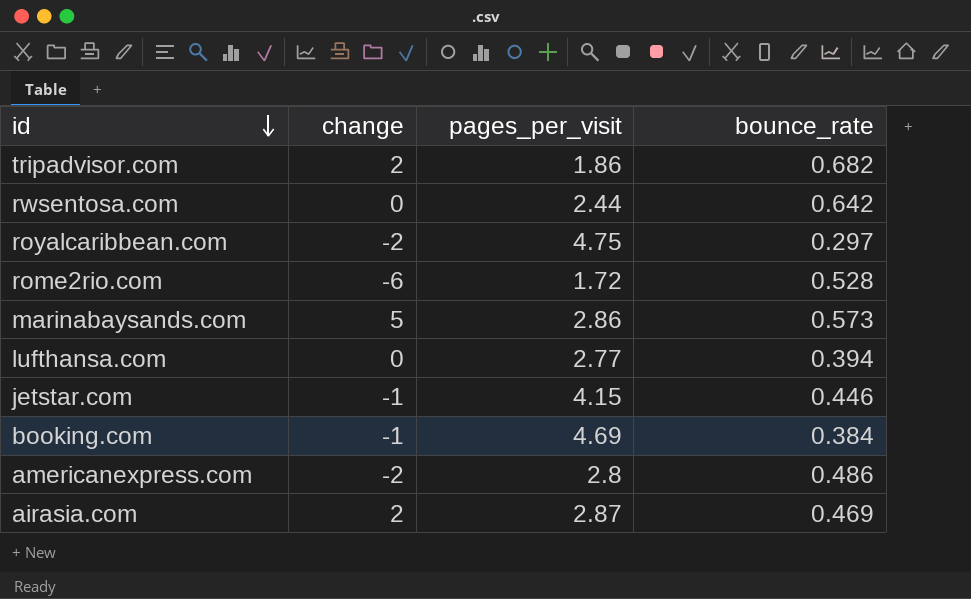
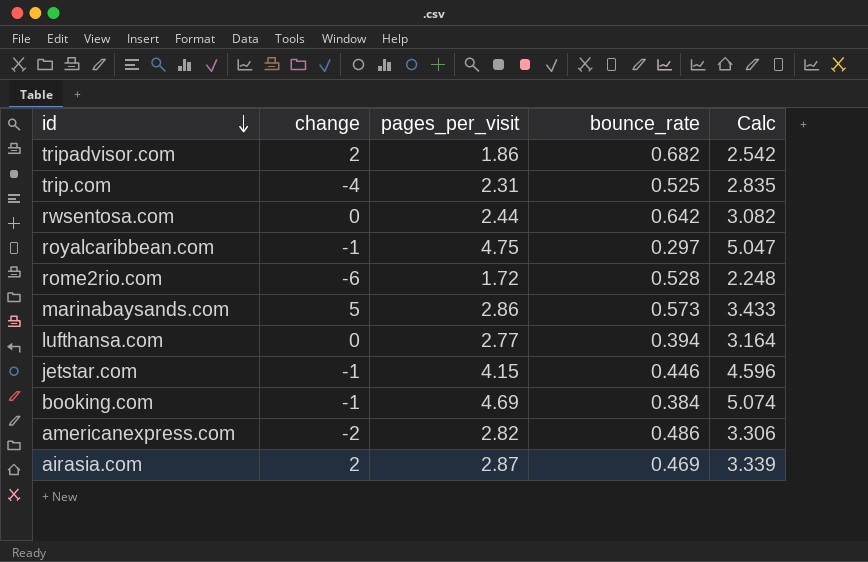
column Calc | formula: none -> [pages_per_visit] + [bounce_rate]
row trip.com: none -> -4 | 2.31 | 0.525 | 2.835
royalcaribbean.com | change: -2 -> -1
americanexpress.com | pages_per_visit: 2.8 -> 2.82

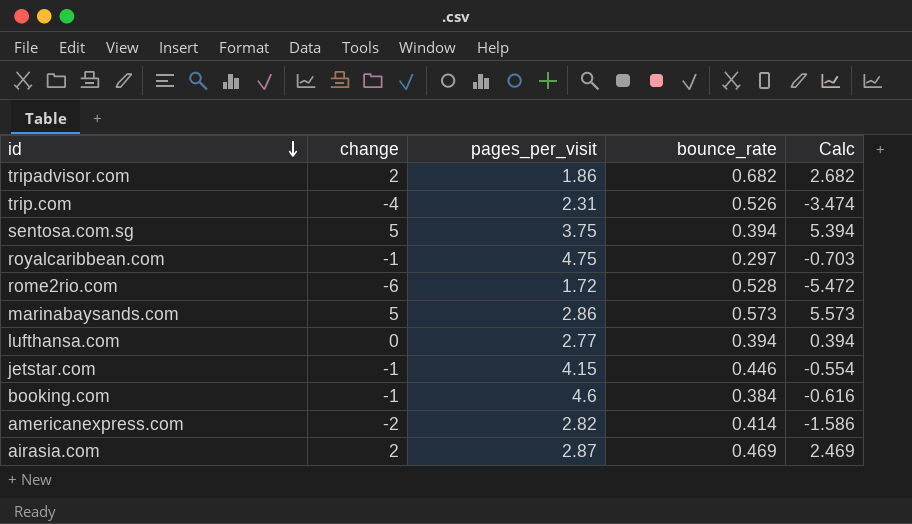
column Calc | formula: [pages_per_visit] + [bounce_rate] -> [change] + [bounce_rate]
row rwsentosa.com: 0 | 2.44 | 0.642 | 3.082 -> none
trip.com | bounce_rate: 0.525 -> 0.526
row sentosa.com.sg: none -> 5 | 3.75 | 0.394 | 5.394
booking.com | pages_per_visit: 4.69 -> 4.6
americanexpress.com | bounce_rate: 0.486 -> 0.414

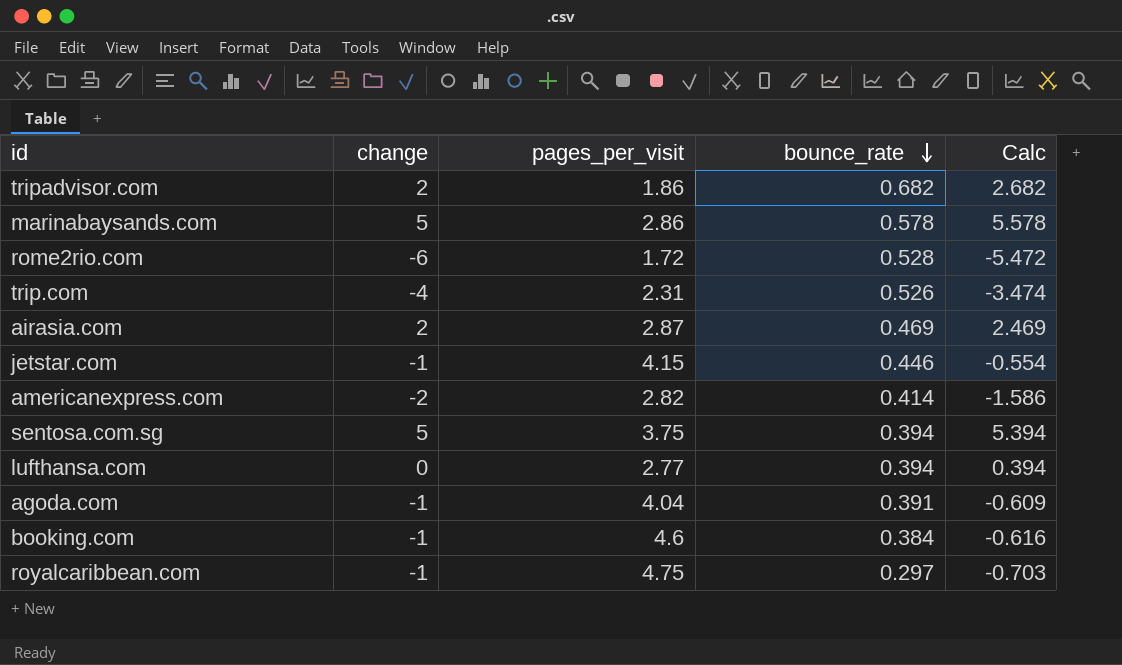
row order: id descending -> bounce_rate descending
marinabaysands.com | bounce_rate: 0.573 -> 0.578
marinabaysands.com | Calc: 5.573 -> 5.578
row agoda.com: none -> -1 | 4.04 | 0.391 | -0.609

